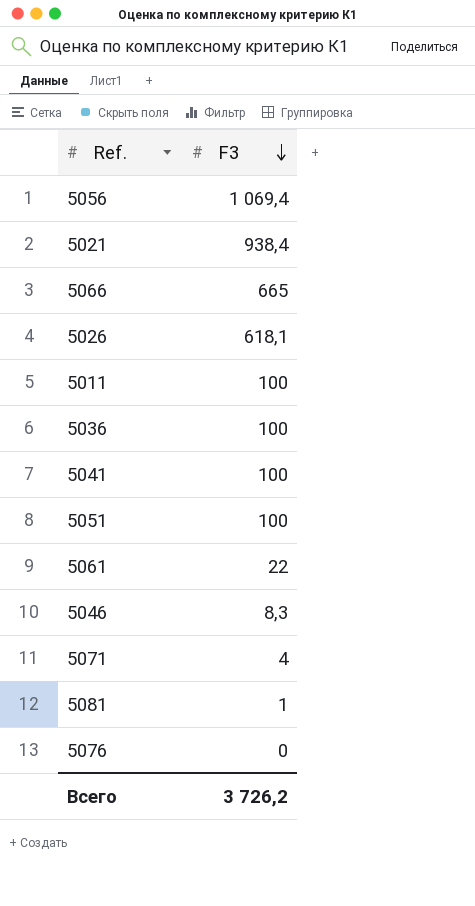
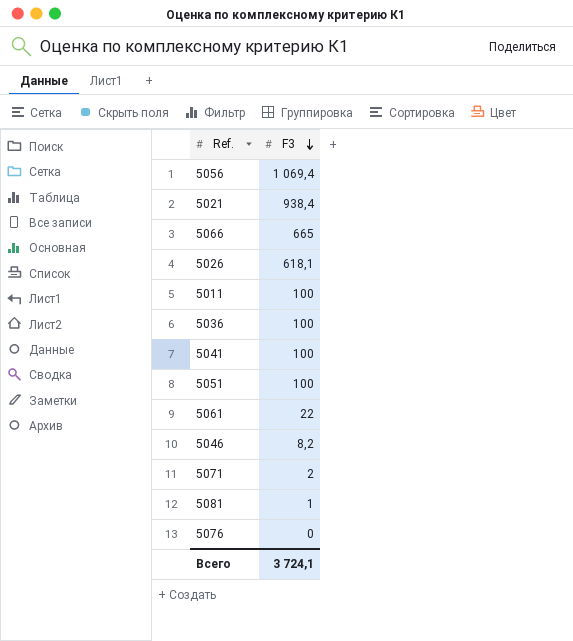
5046 | F3: 8,3 -> 8,2
5071 | F3: 4 -> 2
Всего | F3: 3 726,2 -> 3 724,1

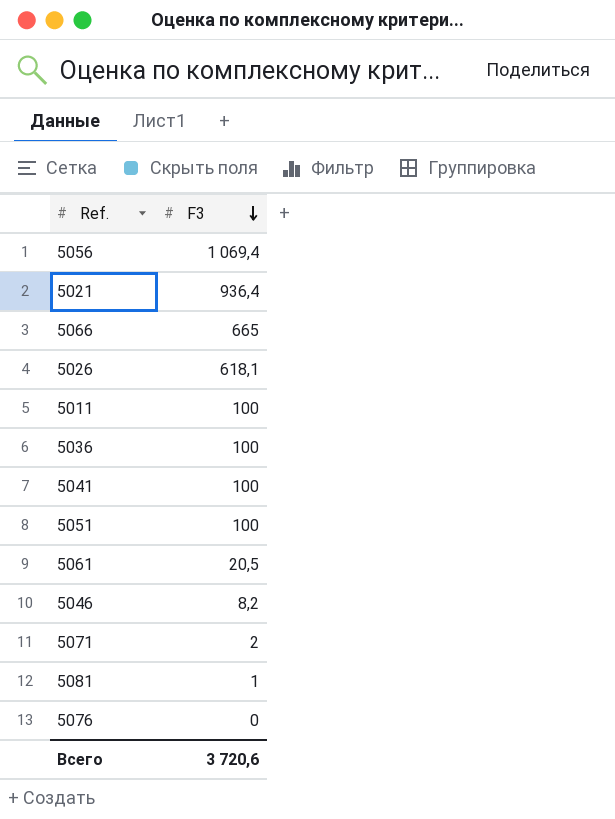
5021 | F3: 938,4 -> 936,4
5061 | F3: 22 -> 20,5
Всего | F3: 3 724,1 -> 3 720,6

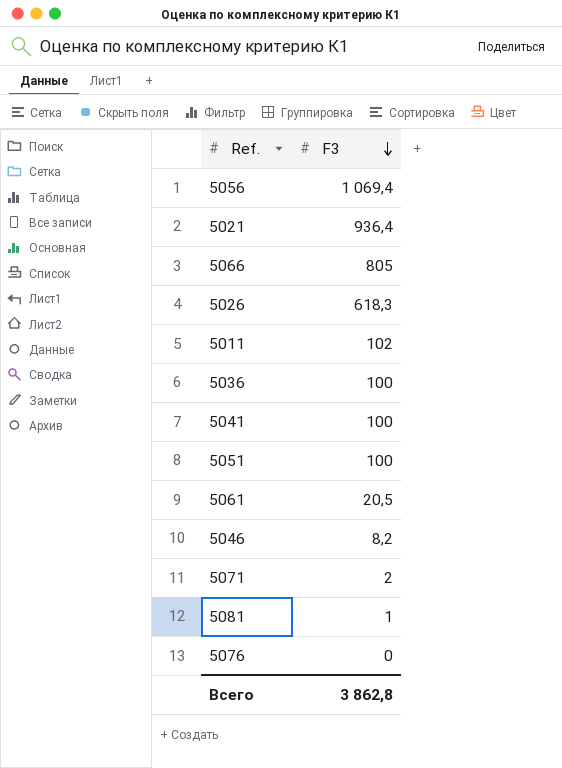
5066 | F3: 665 -> 805
5026 | F3: 618,1 -> 618,3
5011 | F3: 100 -> 102
Всего | F3: 3 720,6 -> 3 862,8

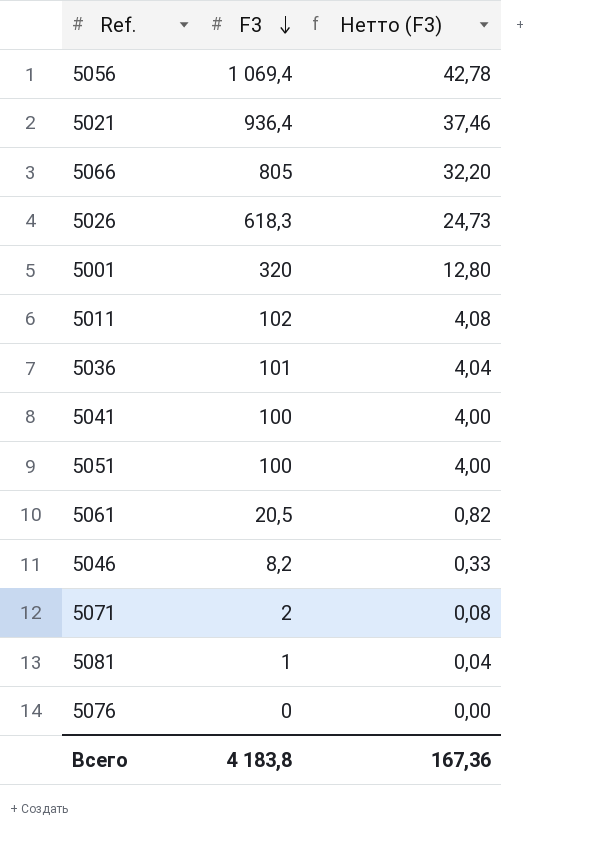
column Нетто (F3) | formula: none -> [F3] * 0,04
row 5001: none -> 320 | 12,80
5036 | F3: 100 -> 101
Всего | F3: 3 862,8 -> 4 183,8

